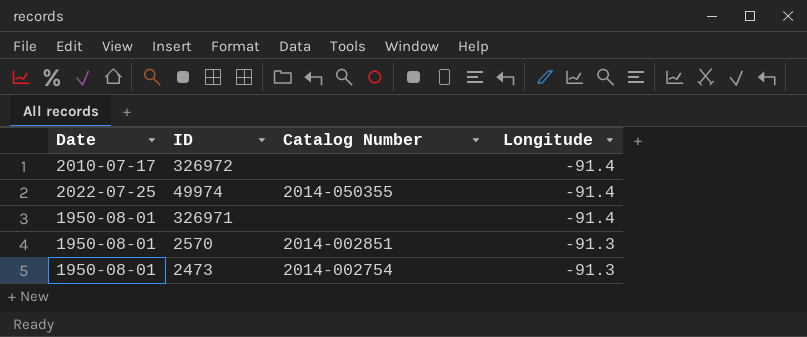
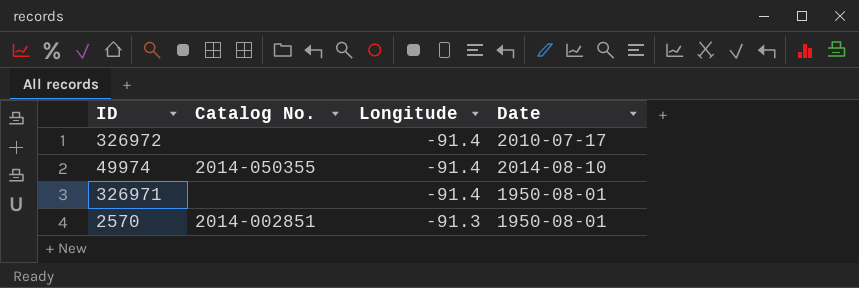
column name: Catalog Number -> Catalog No.
column Date | position: 1 -> 4
row 2473: 1950-08-01 | 2014-002754 | -91.3 -> none
49974 | Date: 2022-07-25 -> 2014-08-10

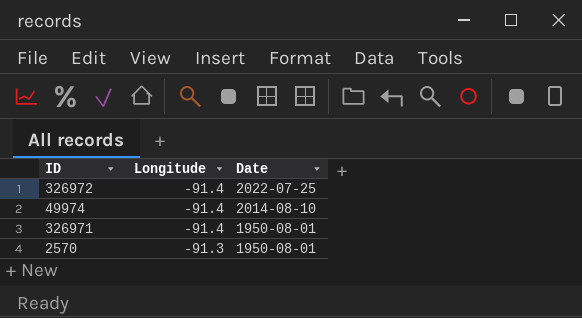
column Catalog No. | position: 2 -> none
326972 | Date: 2010-07-17 -> 2022-07-25

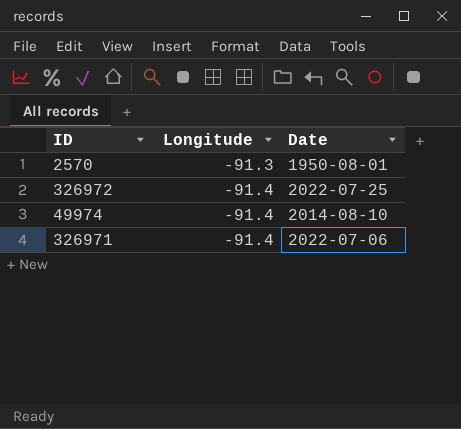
row order: Longitude ascending -> Longitude descending
326971 | Date: 1950-08-01 -> 2022-07-06

